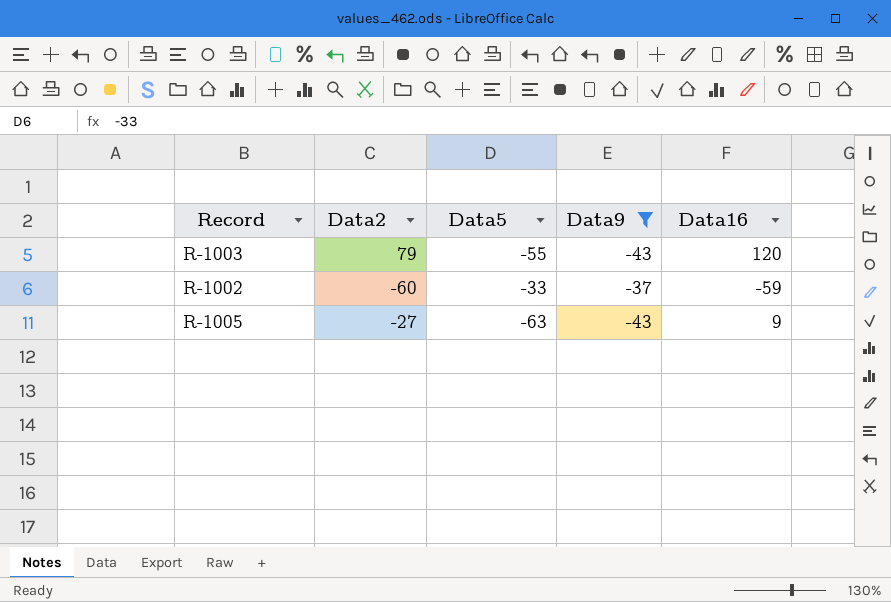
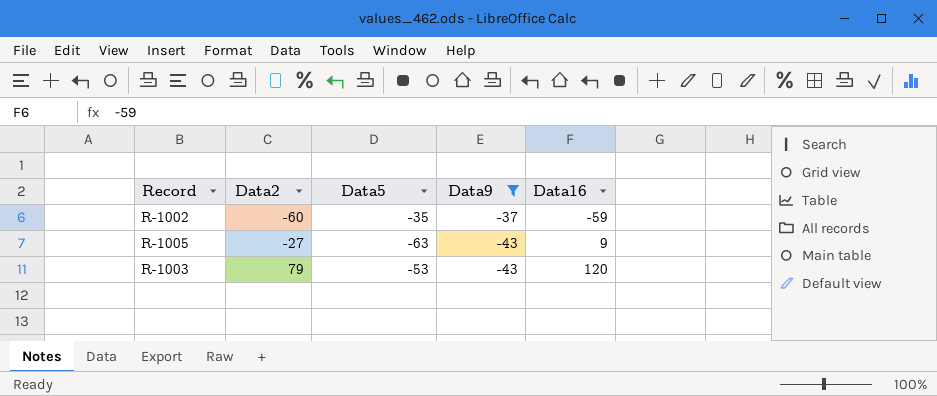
row order: none -> Data2 ascending
R-1002 | Data5: -33 -> -35
R-1003 | Data5: -55 -> -53

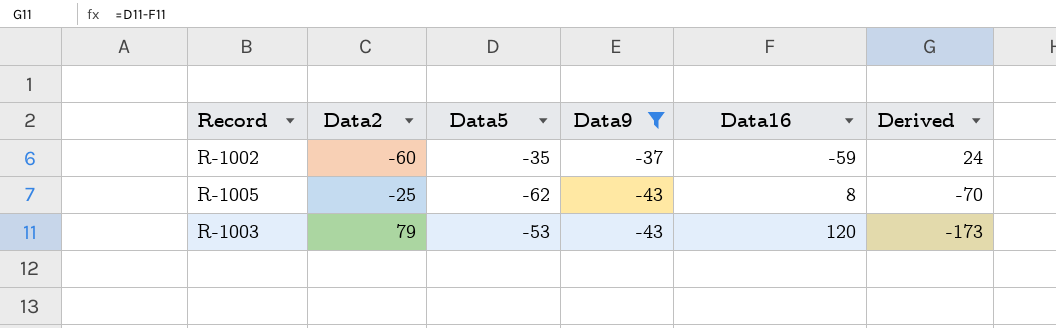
column Derived | formula: none -> [Data5] - [Data16]
R-1005 | Data2: -27 -> -25
R-1005 | Data5: -63 -> -62
R-1005 | Data16: 9 -> 8

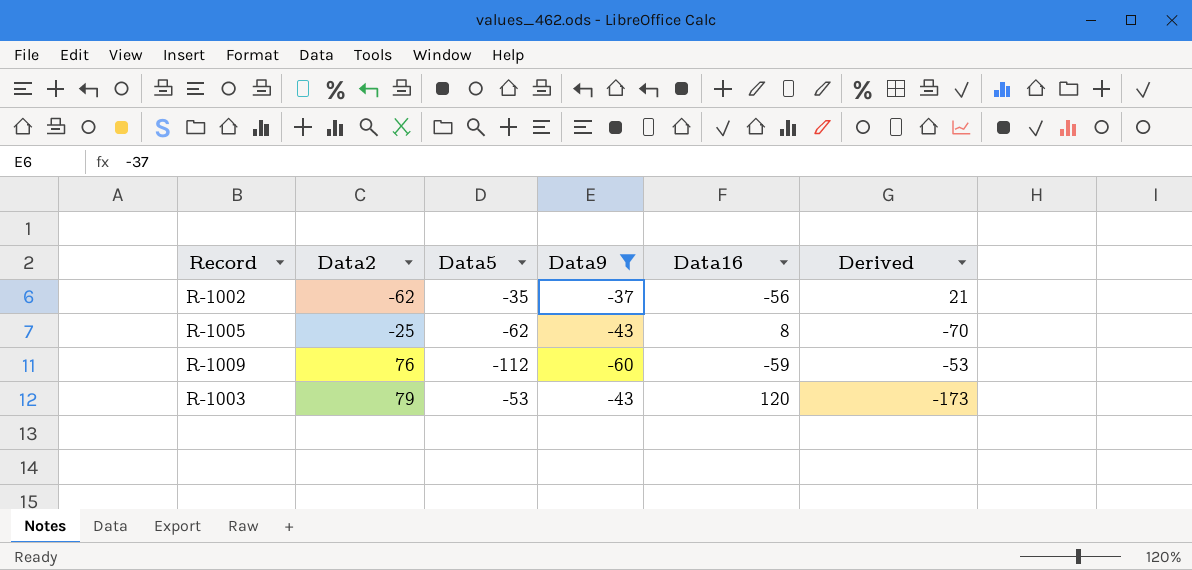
R-1002 | Data2: -60 -> -62
R-1002 | Data16: -59 -> -56
R-1002 | Derived: 24 -> 21
row R-1009: none -> 76 | -112 | -60 | -59 | -53

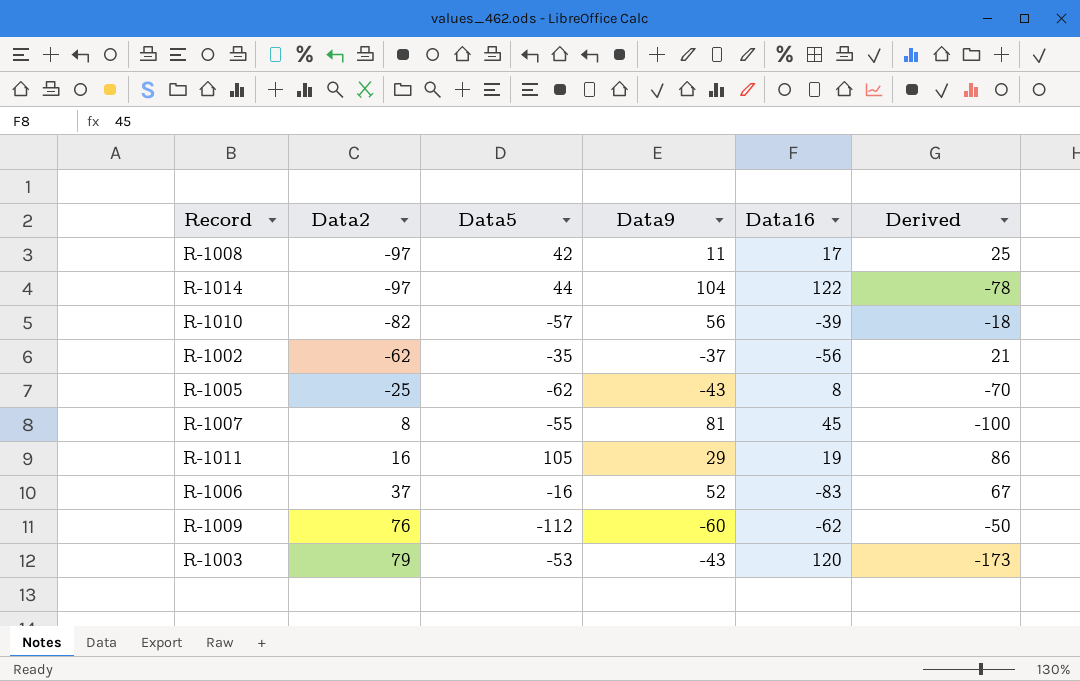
filter: Data9 <= -37 -> none
R-1009 | Data16: -59 -> -62
R-1009 | Derived: -53 -> -50

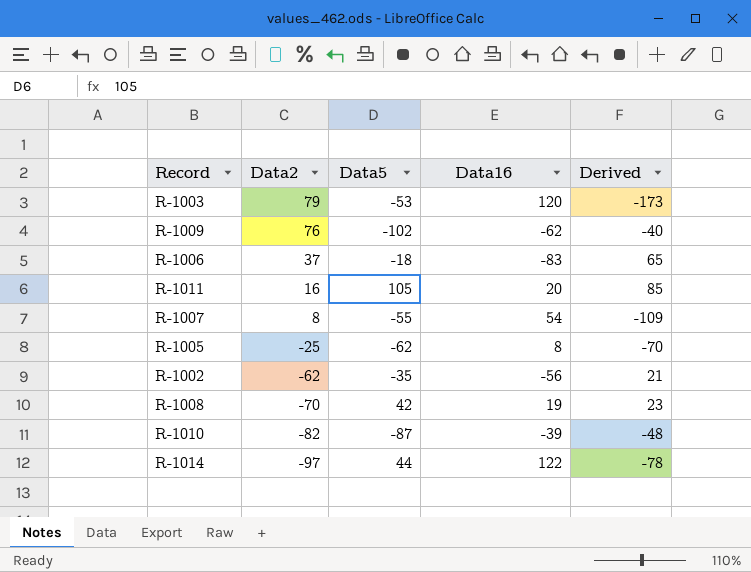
row order: Data2 ascending -> Data2 descending
column Data9 | position: 4 -> none
R-1009 | Data5: -112 -> -102
R-1009 | Derived: -50 -> -40
R-1006 | Data5: -16 -> -18
R-1006 | Derived: 67 -> 65
R-1011 | Data16: 19 -> 20
R-1011 | Derived: 86 -> 85
R-1007 | Data16: 45 -> 54
R-1007 | Derived: -100 -> -109
R-1008 | Data2: -97 -> -70
R-1008 | Data16: 17 -> 19
R-1008 | Derived: 25 -> 23
R-1010 | Data5: -57 -> -87
R-1010 | Derived: -18 -> -48

